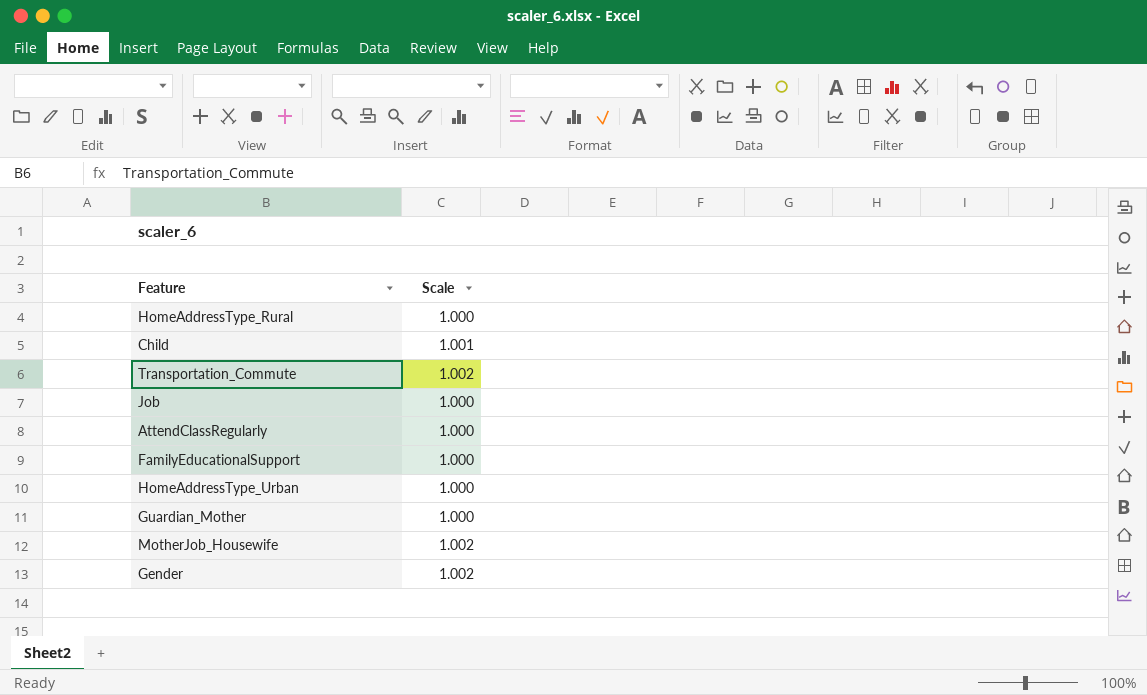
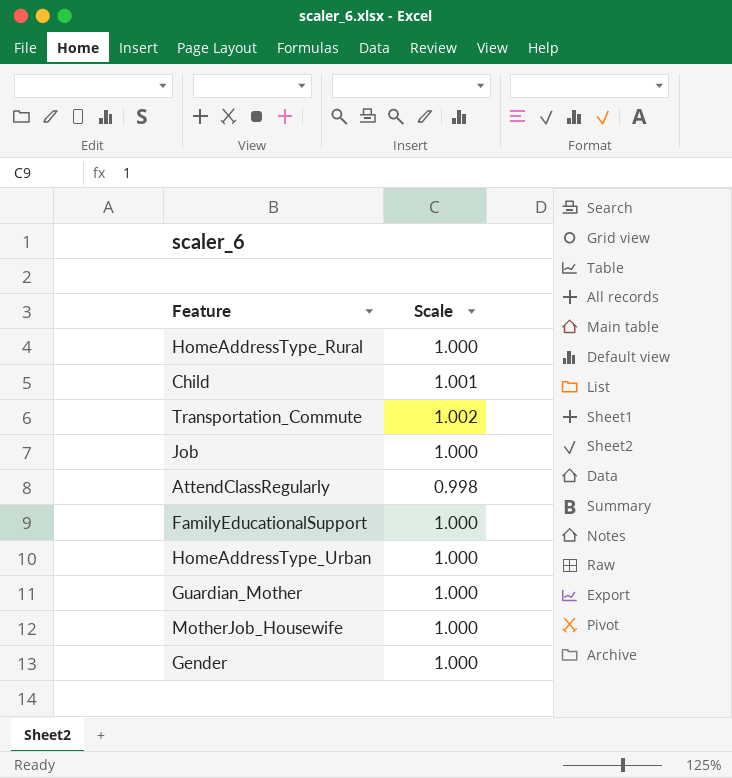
AttendClassRegularly | Scale: 1.000 -> 0.998
MotherJob_Housewife | Scale: 1.002 -> 1.000
Gender | Scale: 1.002 -> 1.000

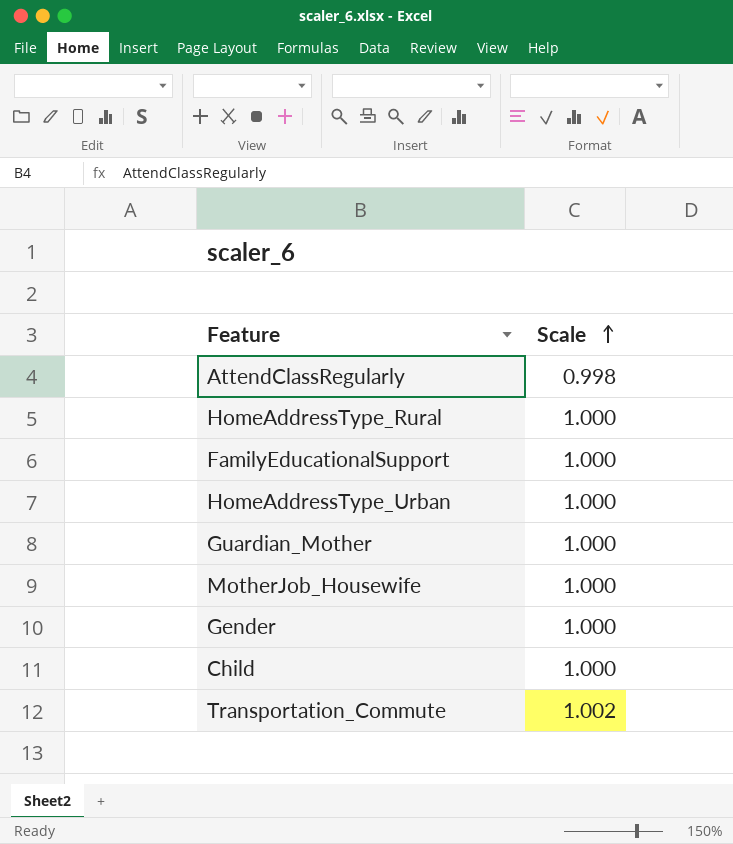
row order: none -> Scale ascending
row Job: 1.000 -> none
Child | Scale: 1.001 -> 1.000

